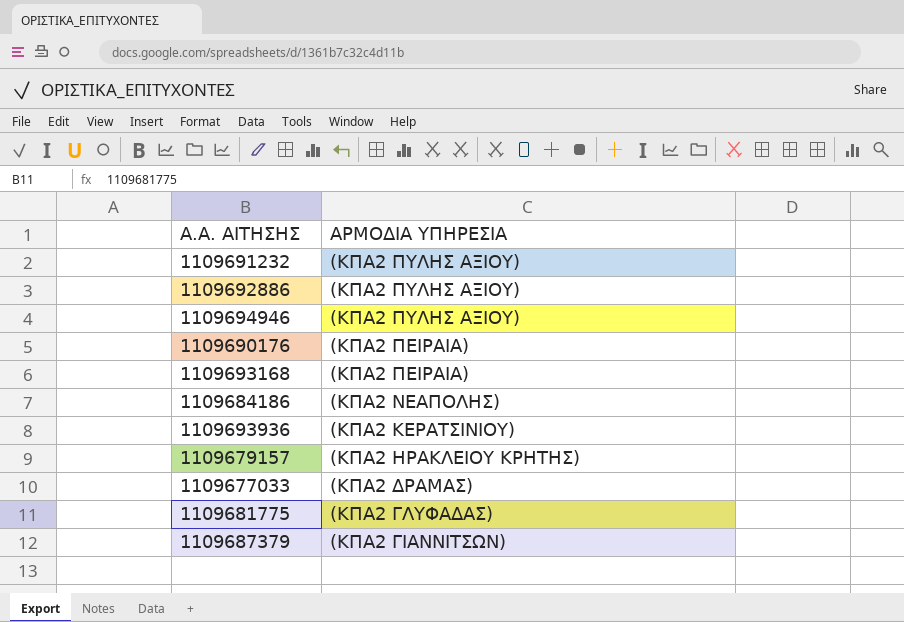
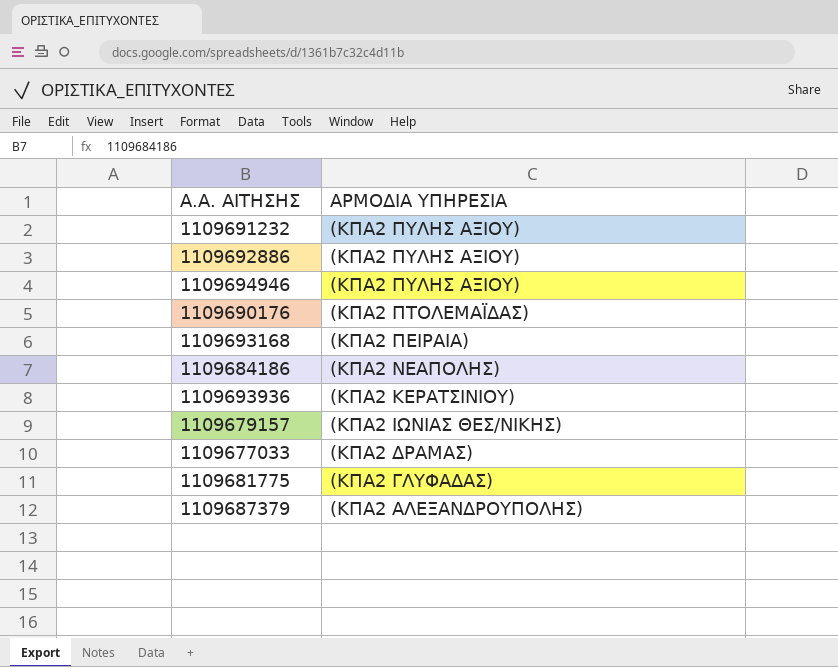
1109690176 | ΑΡΜΟΔΙΑ ΥΠΗΡΕΣΙΑ: (ΚΠΑ2 ΠΕΙΡΑΙΑ) -> (ΚΠΑ2 ΠΤΟΛΕΜΑΪΔΑΣ)
1109679157 | ΑΡΜΟΔΙΑ ΥΠΗΡΕΣΙΑ: (ΚΠΑ2 ΗΡΑΚΛΕΙΟΥ ΚΡΗΤΗΣ) -> (ΚΠΑ2 ΙΩΝΙΑΣ ΘΕΣ/ΝΙΚΗΣ)
1109687379 | ΑΡΜΟΔΙΑ ΥΠΗΡΕΣΙΑ: (ΚΠΑ2 ΓΙΑΝΝΙΤΣΩΝ) -> (ΚΠΑ2 ΑΛΕΞΑΝΔΡΟΥΠΟΛΗΣ)

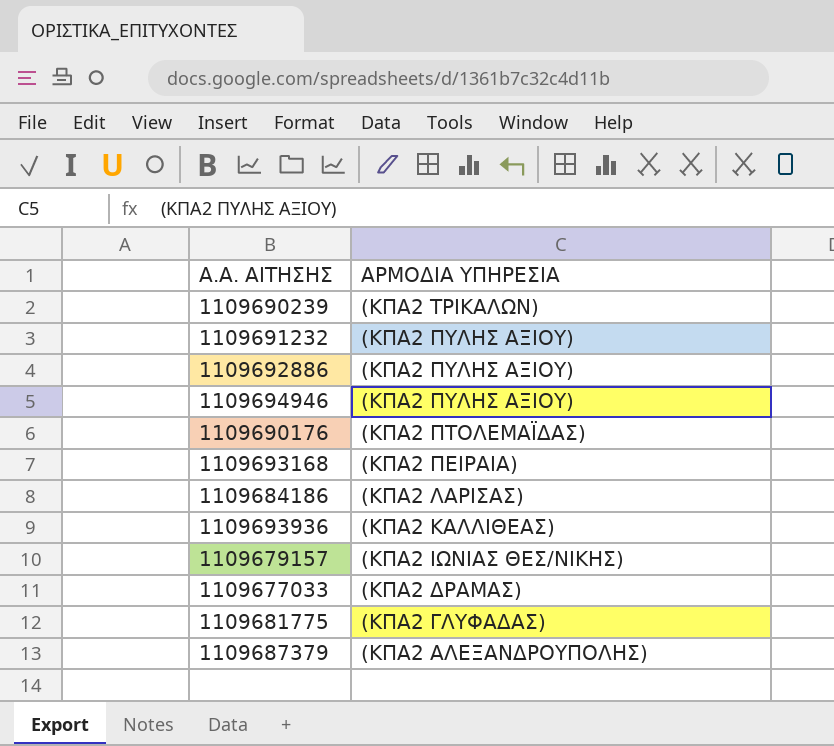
row 1109690239: none -> (ΚΠΑ2 ΤΡΙΚΑΛΩΝ)
1109684186 | ΑΡΜΟΔΙΑ ΥΠΗΡΕΣΙΑ: (ΚΠΑ2 ΝΕΑΠΟΛΗΣ) -> (ΚΠΑ2 ΛΑΡΙΣΑΣ)
1109693936 | ΑΡΜΟΔΙΑ ΥΠΗΡΕΣΙΑ: (ΚΠΑ2 ΚΕΡΑΤΣΙΝΙΟΥ) -> (ΚΠΑ2 ΚΑΛΛΙΘΕΑΣ)

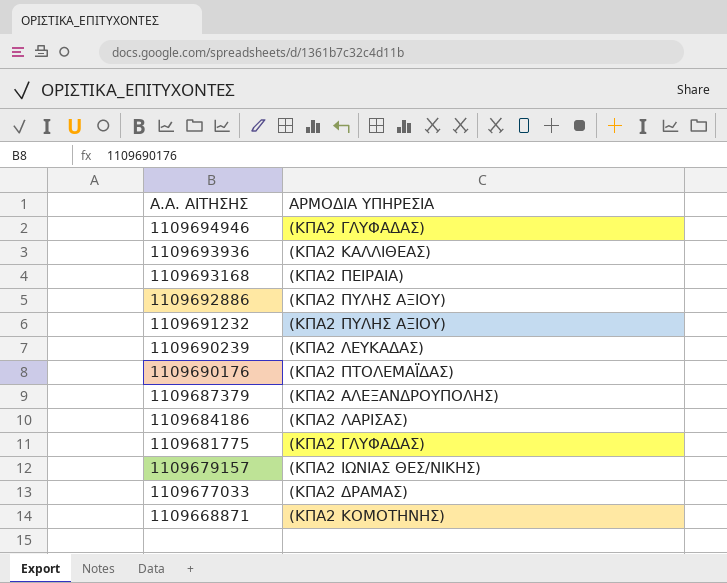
row order: ΑΡΜΟΔΙΑ ΥΠΗΡΕΣΙΑ descending -> Α.Α. ΑΙΤΗΣΗΣ descending
1109694946 | ΑΡΜΟΔΙΑ ΥΠΗΡΕΣΙΑ: (ΚΠΑ2 ΠΥΛΗΣ ΑΞΙΟΥ) -> (ΚΠΑ2 ΓΛΥΦΑΔΑΣ)
1109690239 | ΑΡΜΟΔΙΑ ΥΠΗΡΕΣΙΑ: (ΚΠΑ2 ΤΡΙΚΑΛΩΝ) -> (ΚΠΑ2 ΛΕΥΚΑΔΑΣ)
row 1109668871: none -> (ΚΠΑ2 ΚΟΜΟΤΗΝΗΣ)

